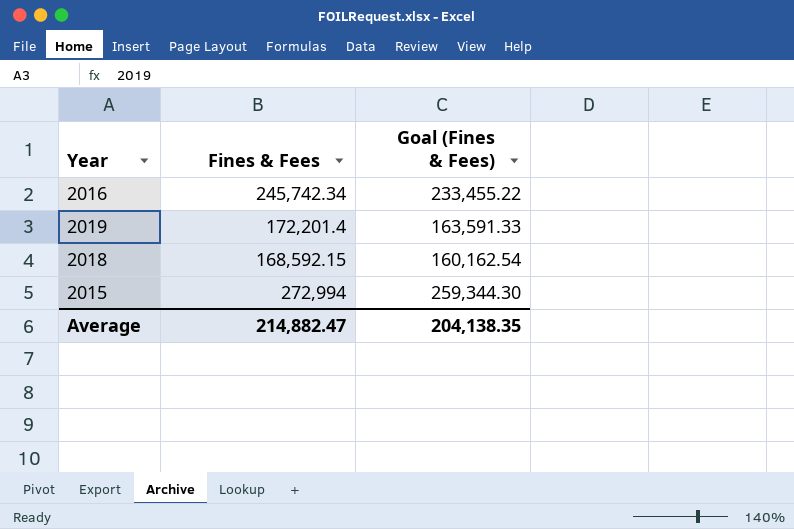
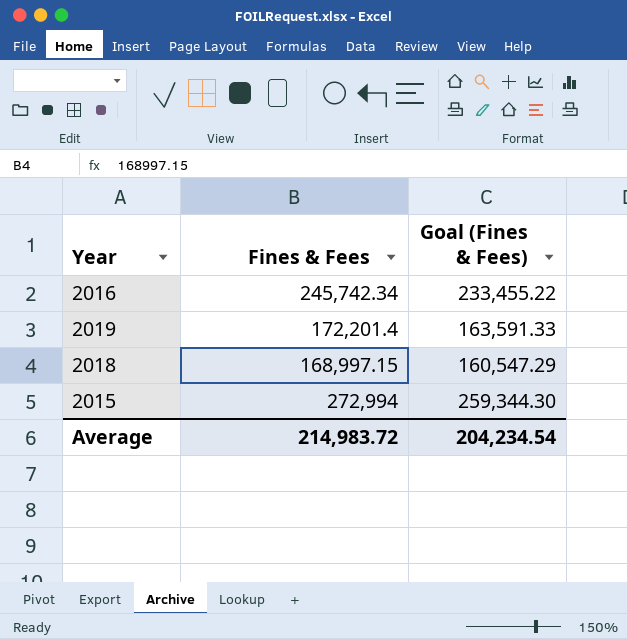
2018 | Fines & Fees: 168,592.15 -> 168,997.15
2018 | Goal (Fines & Fees): 160,162.54 -> 160,547.29
Average | Fines & Fees: 214,882.47 -> 214,983.72
Average | Goal (Fines & Fees): 204,138.35 -> 204,234.54

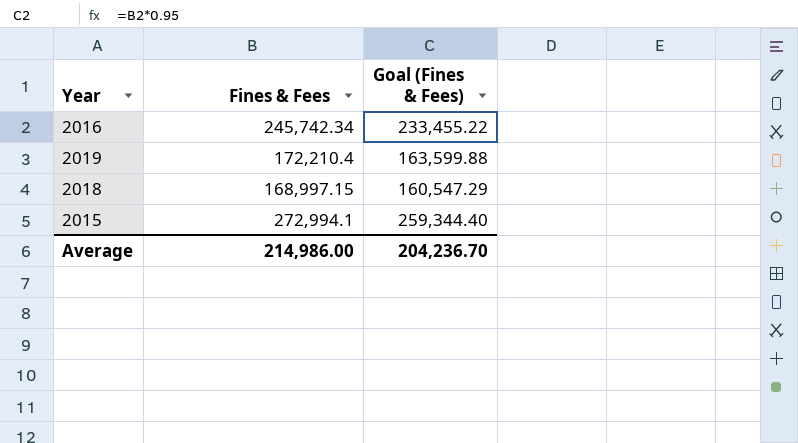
2019 | Fines & Fees: 172,201.4 -> 172,210.4
2019 | Goal (Fines & Fees): 163,591.33 -> 163,599.88
2015 | Fines & Fees: 272,994 -> 272,994.1
2015 | Goal (Fines & Fees): 259,344.30 -> 259,344.40
Average | Fines & Fees: 214,983.72 -> 214,986.00
Average | Goal (Fines & Fees): 204,234.54 -> 204,236.70

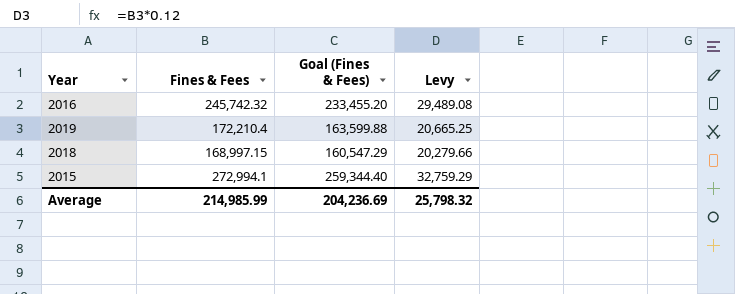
column Levy | formula: none -> [Fines & Fees] * 0.12
2016 | Fines & Fees: 245,742.34 -> 245,742.32
2016 | Goal (Fines & Fees): 233,455.22 -> 233,455.20
Average | Fines & Fees: 214,986.00 -> 214,985.99
Average | Goal (Fines & Fees): 204,236.70 -> 204,236.69

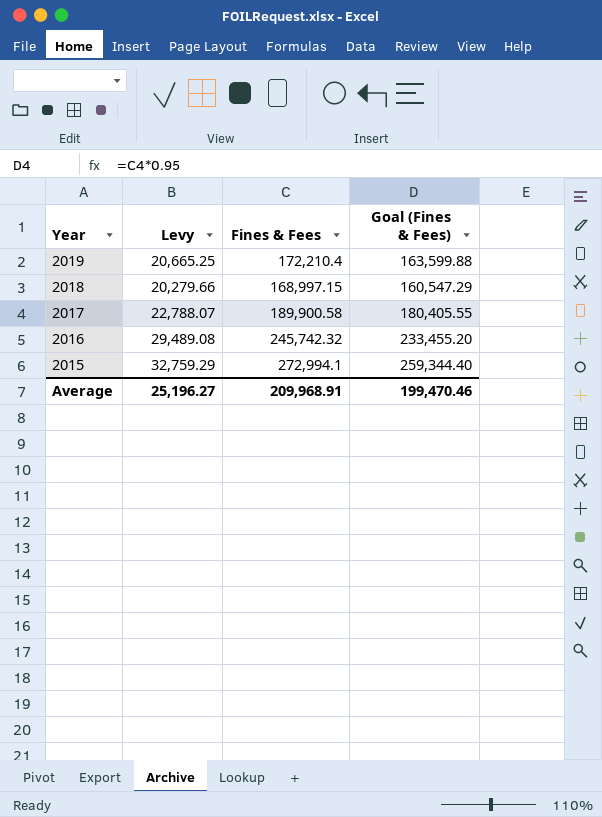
row order: none -> Year descending
column Levy | position: 4 -> 2
row 2017: none -> 22,788.07 | 189,900.58 | 180,405.55
Average | Levy: 25,798.32 -> 25,196.27
Average | Fines & Fees: 214,985.99 -> 209,968.91
Average | Goal (Fines & Fees): 204,236.69 -> 199,470.46

